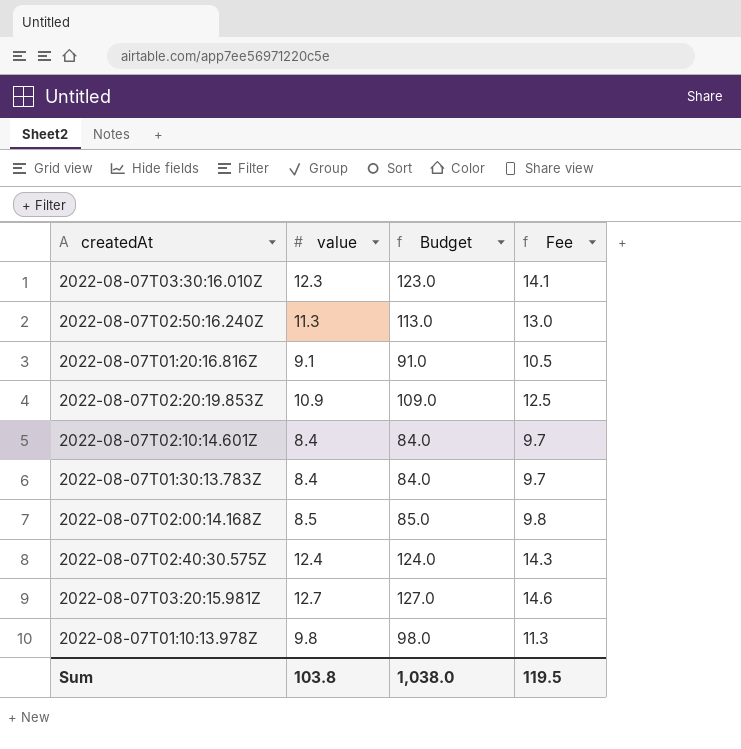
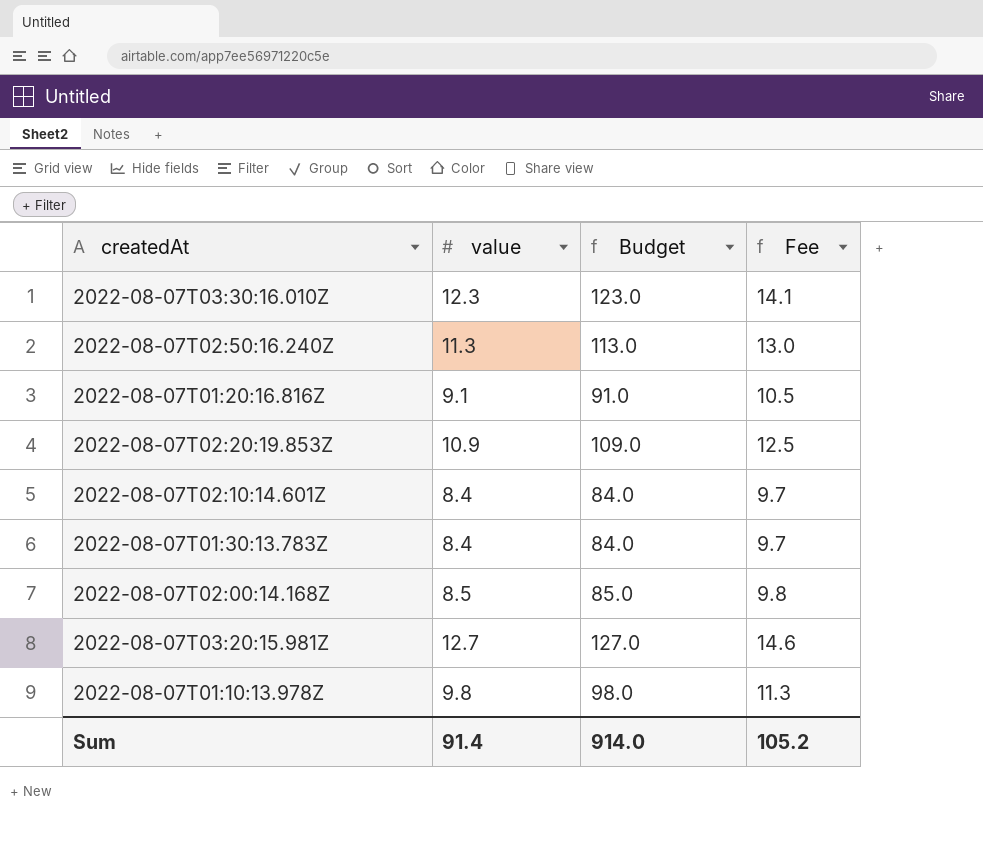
row 2022-08-07T02:40:30.575Z: 12.4 | 124.0 | 14.3 -> none
Sum | value: 103.8 -> 91.4
Sum | Budget: 1,038.0 -> 914.0
Sum | Fee: 119.5 -> 105.2

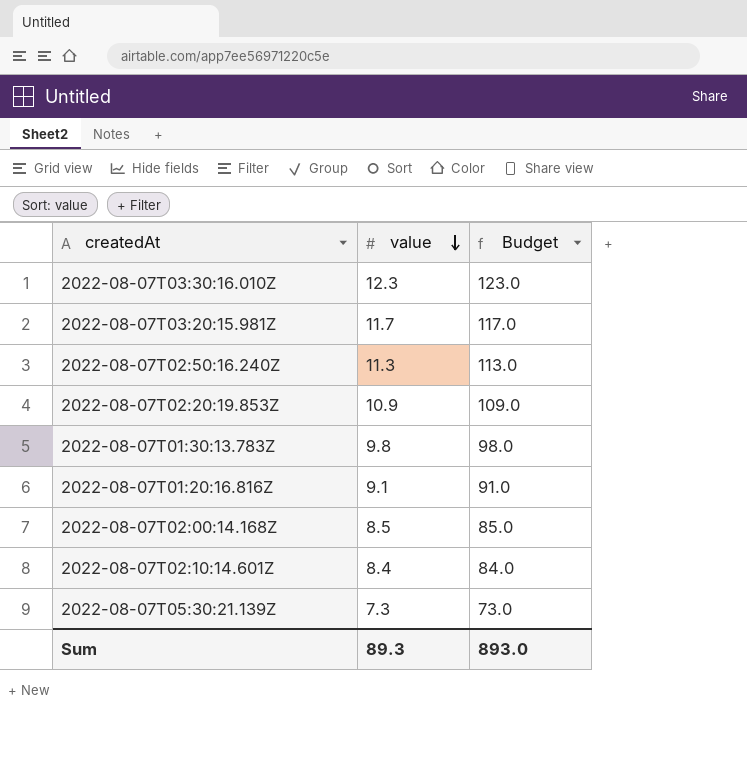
row order: none -> value descending
column Fee | formula: [value] * 1.15 -> none
row 2022-08-07T01:10:13.978Z: 9.8 | 98.0 | 11.3 -> none
2022-08-07T03:20:15.981Z | value: 12.7 -> 11.7
2022-08-07T03:20:15.981Z | Budget: 127.0 -> 117.0
2022-08-07T01:30:13.783Z | value: 8.4 -> 9.8
2022-08-07T01:30:13.783Z | Budget: 84.0 -> 98.0
row 2022-08-07T05:30:21.139Z: none -> 7.3 | 73.0
Sum | value: 91.4 -> 89.3
Sum | Budget: 914.0 -> 893.0

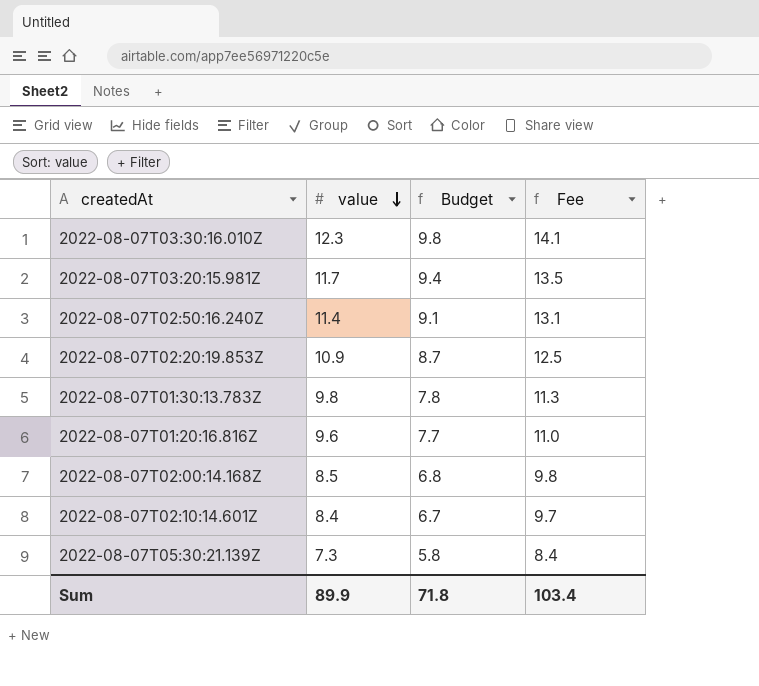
column Budget | formula: [value] * 10 -> [value] * 0.8
column Fee | formula: none -> [value] * 1.15
2022-08-07T02:50:16.240Z | value: 11.3 -> 11.4
2022-08-07T01:20:16.816Z | value: 9.1 -> 9.6
Sum | value: 89.3 -> 89.9
Sum | Budget: 893.0 -> 71.8

